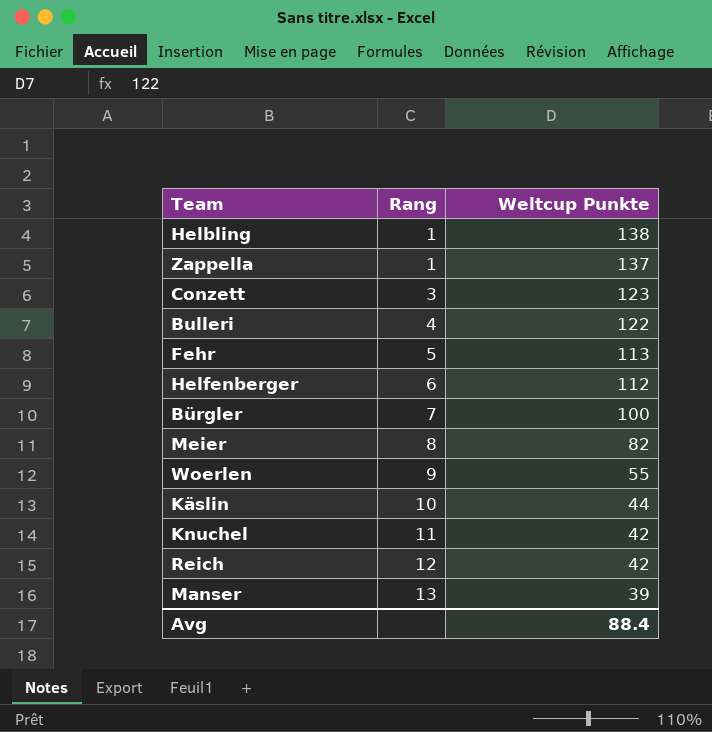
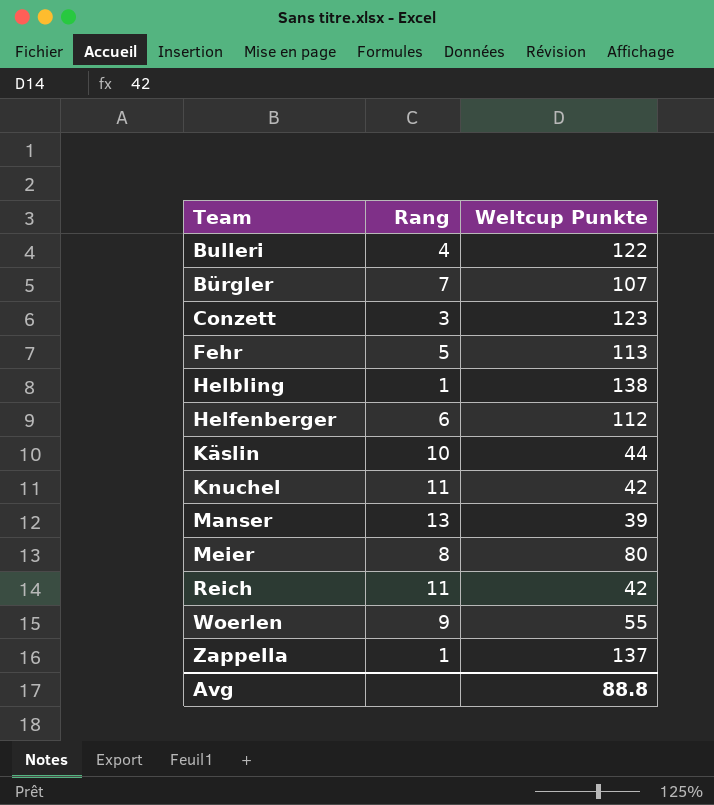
row order: Rang ascending -> Team ascending
Bürgler | Weltcup Punkte: 100 -> 107
Meier | Weltcup Punkte: 82 -> 80
Reich | Rang: 12 -> 11
Avg | Weltcup Punkte: 88.4 -> 88.8

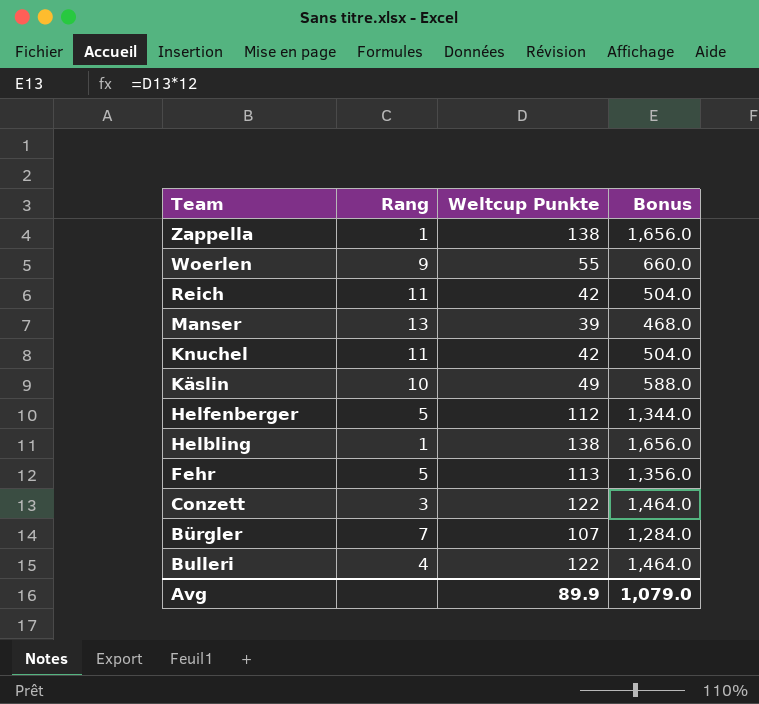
row order: Team ascending -> Team descending
column Bonus | formula: none -> [Weltcup Punkte] * 12
row Meier: 8 | 80 -> none
Zappella | Weltcup Punkte: 137 -> 138
Käslin | Weltcup Punkte: 44 -> 49
Helfenberger | Rang: 6 -> 5
Conzett | Weltcup Punkte: 123 -> 122
Avg | Weltcup Punkte: 88.8 -> 89.9

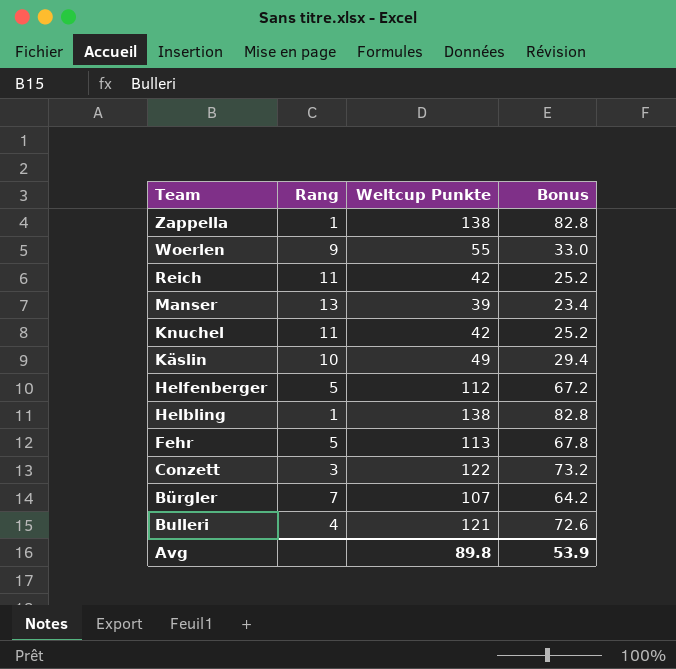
column Bonus | formula: [Weltcup Punkte] * 12 -> [Weltcup Punkte] * 0.6
Bulleri | Weltcup Punkte: 122 -> 121
Avg | Weltcup Punkte: 89.9 -> 89.8
Avg | Bonus: 1,079.0 -> 53.9

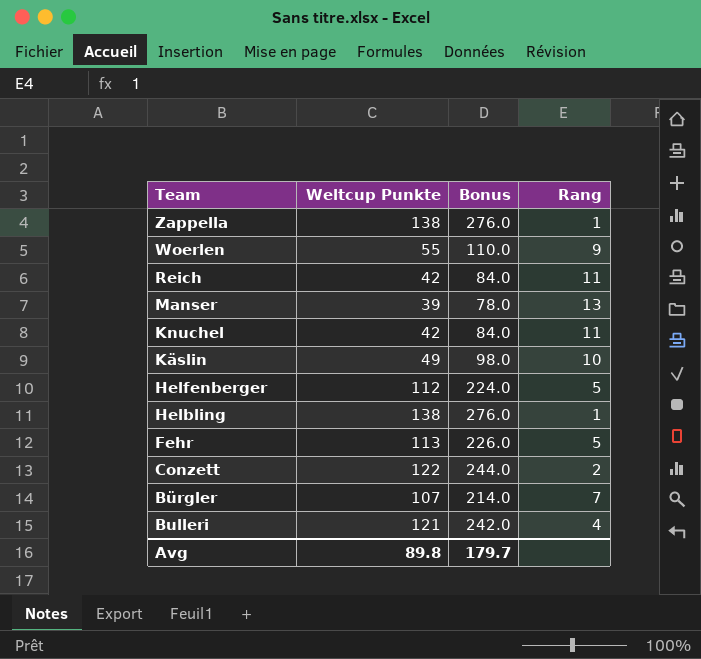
column Bonus | formula: [Weltcup Punkte] * 0.6 -> [Weltcup Punkte] * 2
column Rang | position: 2 -> 4
Conzett | Rang: 3 -> 2
Avg | Bonus: 53.9 -> 179.7

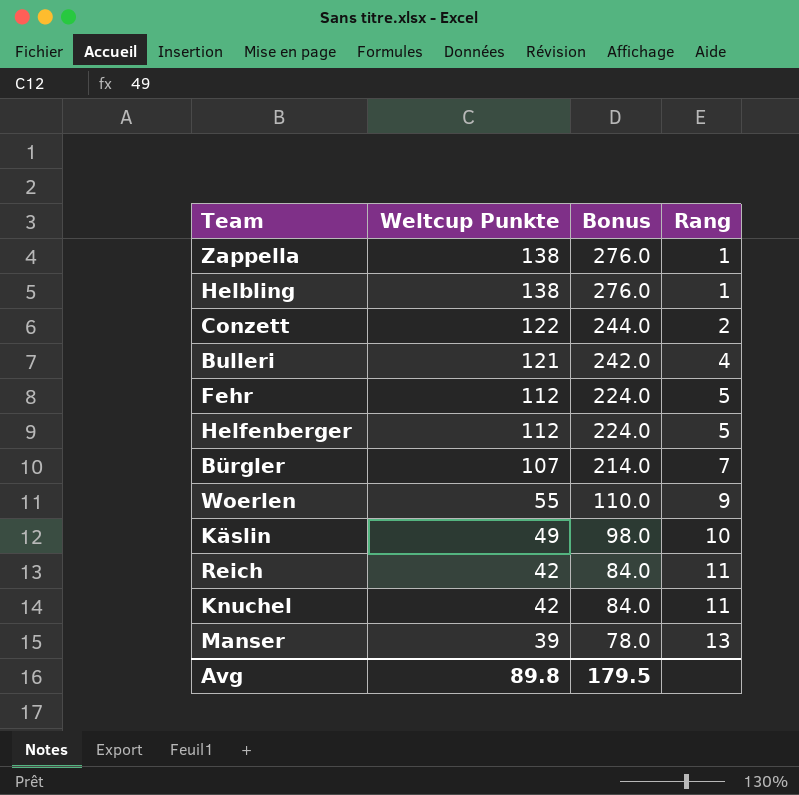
row order: Team descending -> Weltcup Punkte descending
Fehr | Weltcup Punkte: 113 -> 112
Fehr | Bonus: 226.0 -> 224.0
Avg | Bonus: 179.7 -> 179.5

